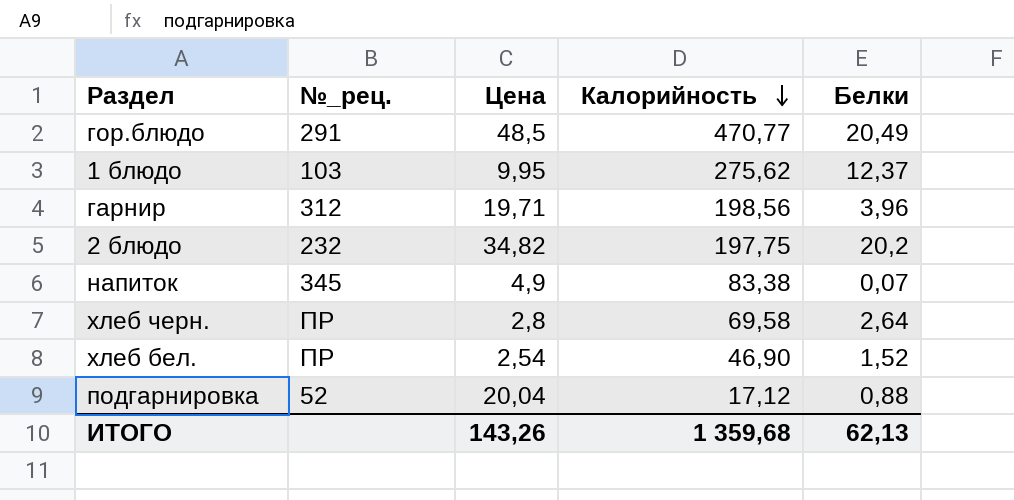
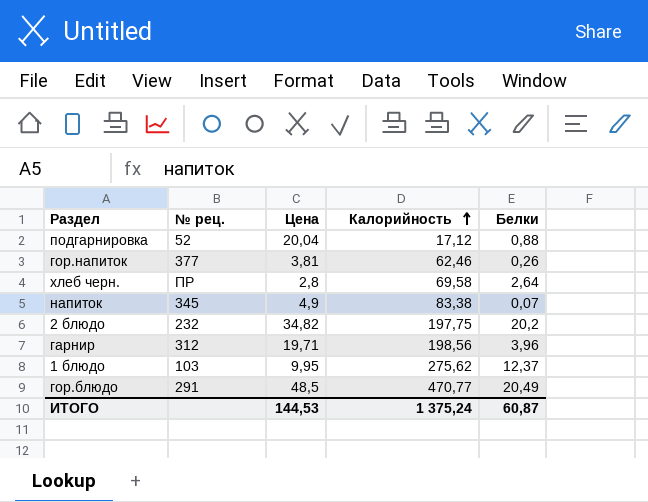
row order: Калорийность descending -> Калорийность ascending
column name: №_рец. -> № рец.
row хлеб бел.: ПР | 2,54 | 46,90 | 1,52 -> none
row гор.напиток: none -> 377 | 3,81 | 62,46 | 0,26
ИТОГО | Цена: 143,26 -> 144,53
ИТОГО | Калорийность: 1 359,68 -> 1 375,24
ИТОГО | Белки: 62,13 -> 60,87

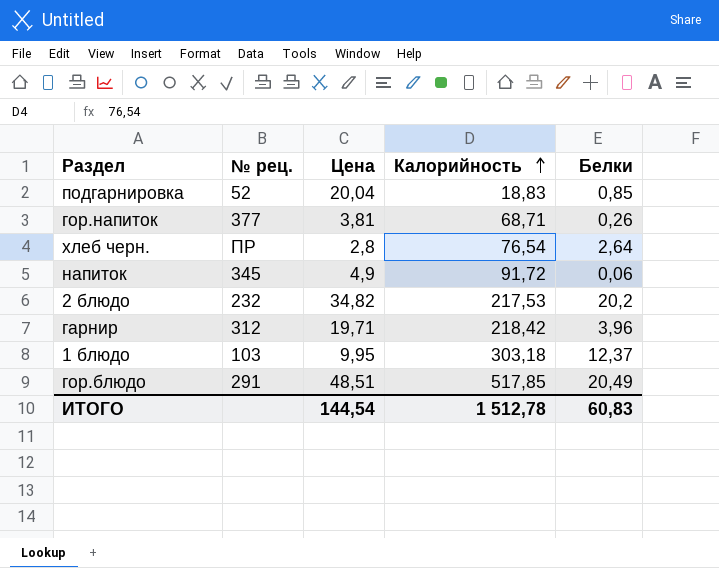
подгарнировка | Калорийность: 17,12 -> 18,83
подгарнировка | Белки: 0,88 -> 0,85
гор.напиток | Калорийность: 62,46 -> 68,71
хлеб черн. | Калорийность: 69,58 -> 76,54
напиток | Калорийность: 83,38 -> 91,72
напиток | Белки: 0,07 -> 0,06
2 блюдо | Калорийность: 197,75 -> 217,53
гарнир | Калорийность: 198,56 -> 218,42
1 блюдо | Калорийность: 275,62 -> 303,18
гор.блюдо | Цена: 48,5 -> 48,51
гор.блюдо | Калорийность: 470,77 -> 517,85
ИТОГО | Цена: 144,53 -> 144,54
ИТОГО | Калорийность: 1 375,24 -> 1 512,78
ИТОГО | Белки: 60,87 -> 60,83

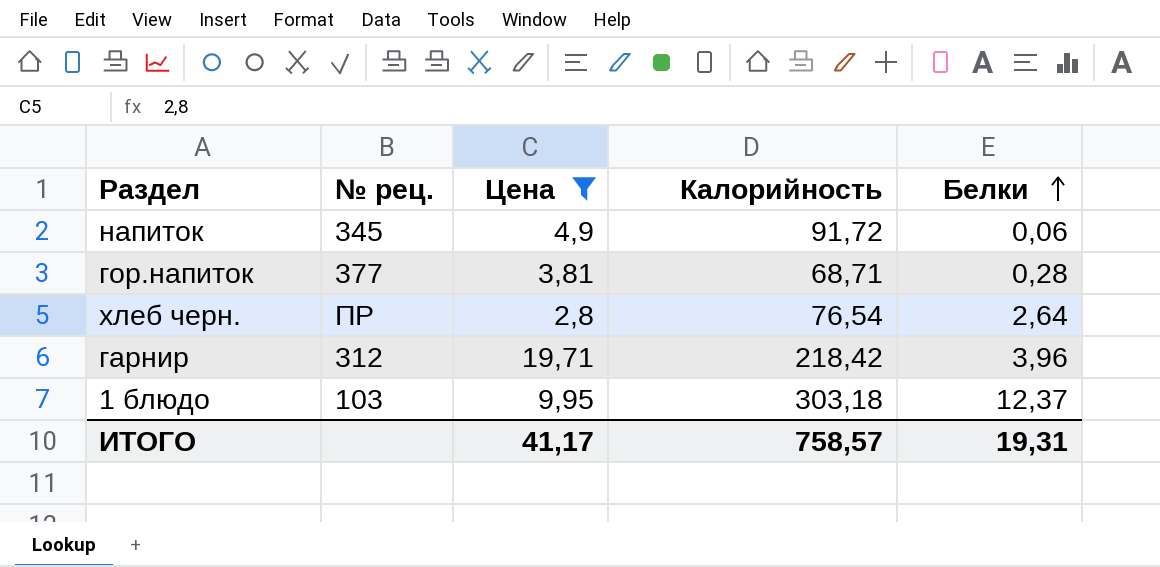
filter: none -> Цена <= 19,71
row order: Калорийность ascending -> Белки ascending
гор.напиток | Белки: 0,26 -> 0,28
ИТОГО | Цена: 144,54 -> 41,17
ИТОГО | Калорийность: 1 512,78 -> 758,57
ИТОГО | Белки: 60,83 -> 19,31

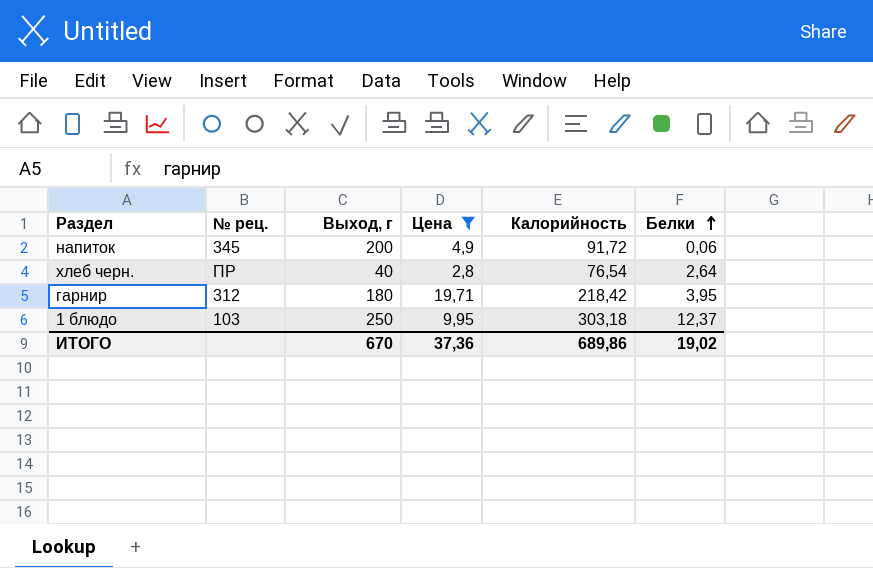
column Выход, г | position: none -> 3
row гор.напиток: 377 | 3,81 | 68,71 | 0,28 -> none
гарнир | Белки: 3,96 -> 3,95
ИТОГО | Цена: 41,17 -> 37,36
ИТОГО | Калорийность: 758,57 -> 689,86
ИТОГО | Белки: 19,31 -> 19,02

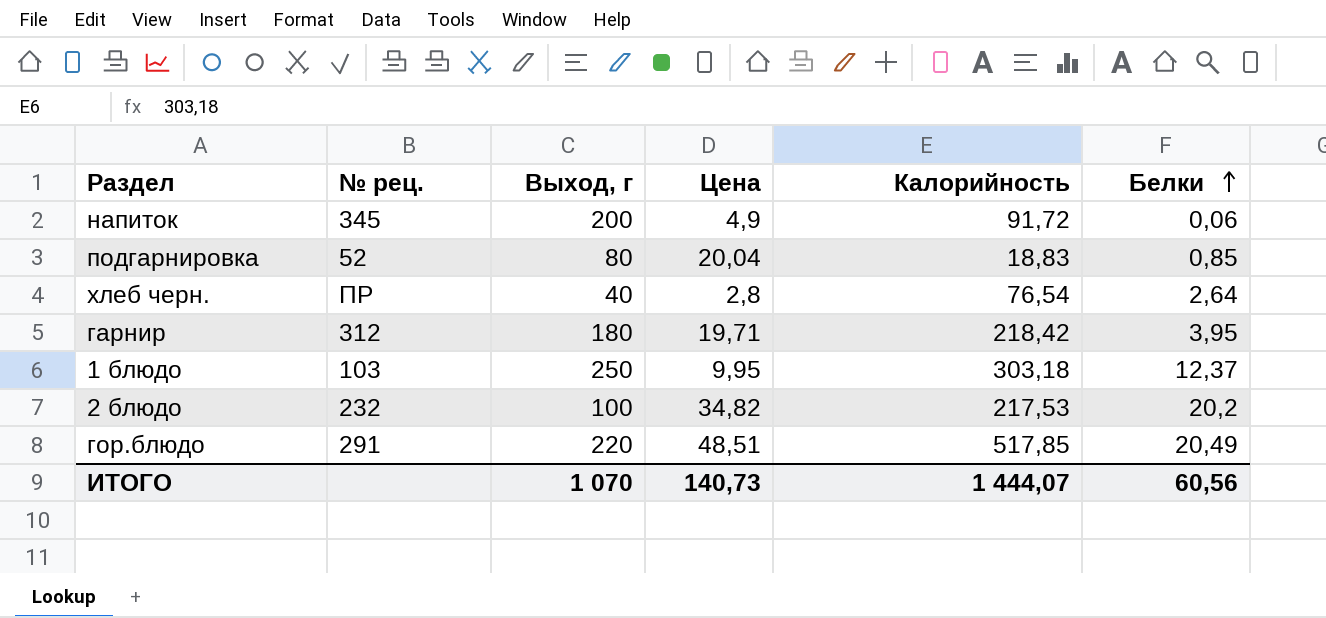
filter: Цена <= 19,71 -> none
ИТОГО | Выход, г: 670 -> 1 070
ИТОГО | Цена: 37,36 -> 140,73
ИТОГО | Калорийность: 689,86 -> 1 444,07
ИТОГО | Белки: 19,02 -> 60,56

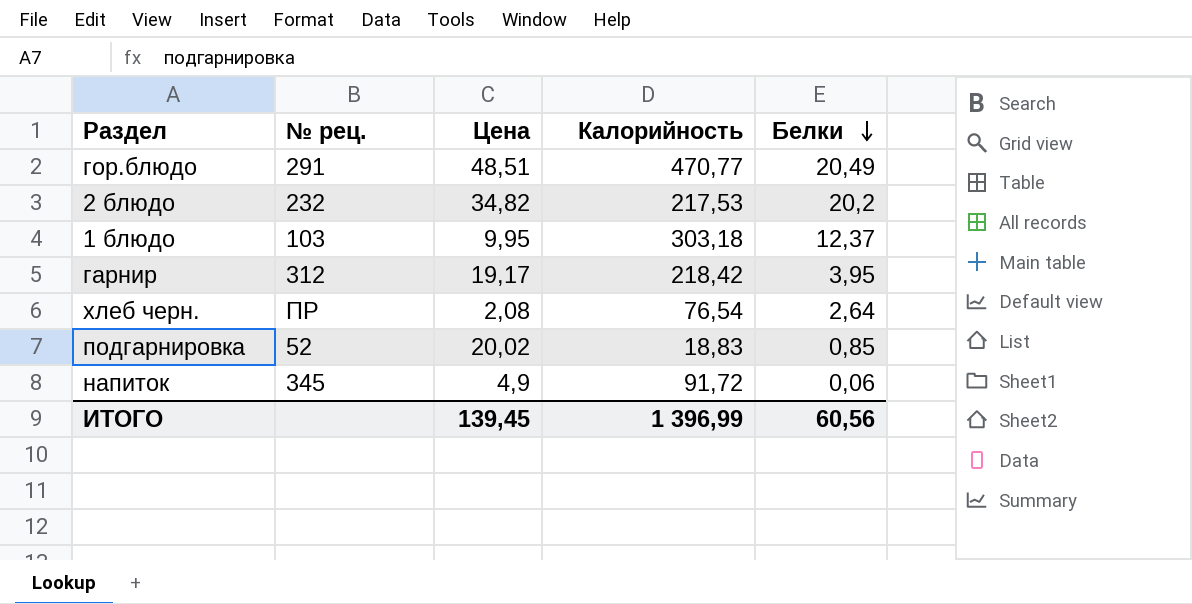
row order: Белки ascending -> Белки descending
column Выход, г | position: 3 -> none
гор.блюдо | Калорийность: 517,85 -> 470,77
гарнир | Цена: 19,71 -> 19,17
хлеб черн. | Цена: 2,8 -> 2,08
подгарнировка | Цена: 20,04 -> 20,02
ИТОГО | Цена: 140,73 -> 139,45
ИТОГО | Калорийность: 1 444,07 -> 1 396,99

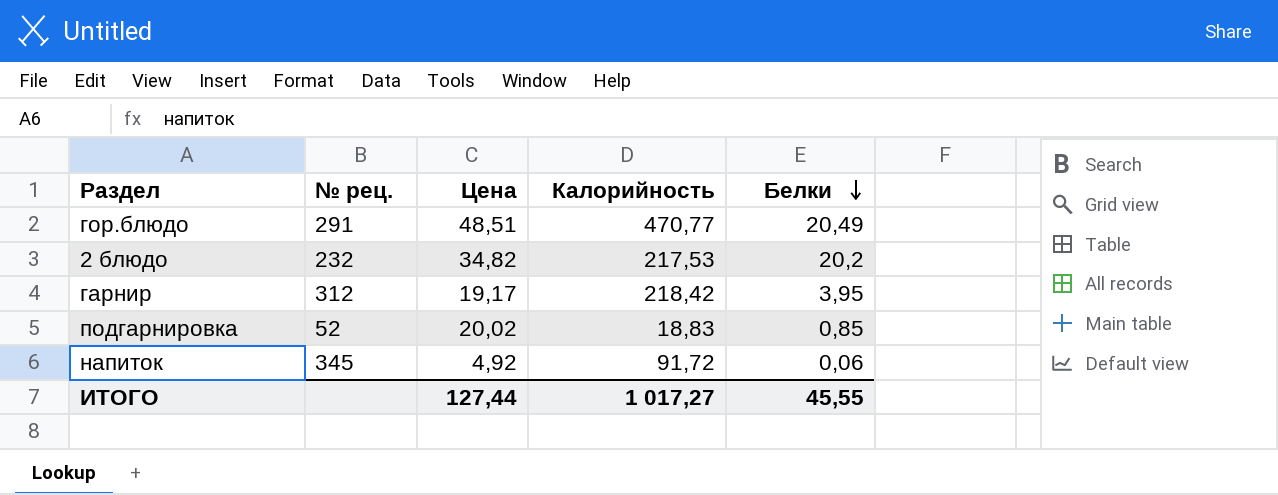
row 1 блюдо: 103 | 9,95 | 303,18 | 12,37 -> none
row хлеб черн.: ПР | 2,08 | 76,54 | 2,64 -> none
напиток | Цена: 4,9 -> 4,92
ИТОГО | Цена: 139,45 -> 127,44
ИТОГО | Калорийность: 1 396,99 -> 1 017,27
ИТОГО | Белки: 60,56 -> 45,55

